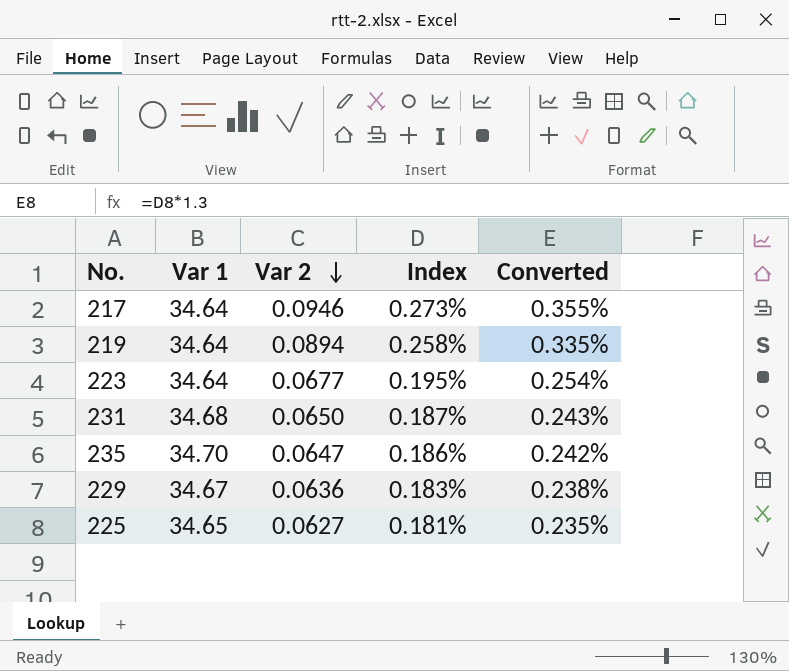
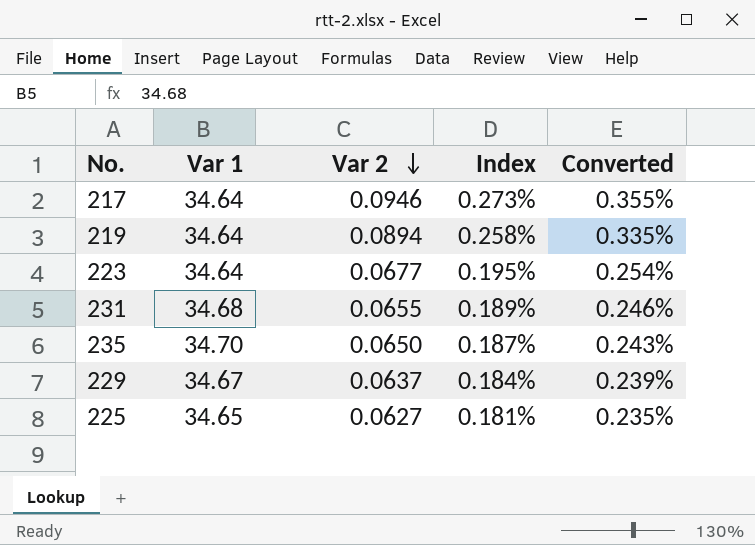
231 | Var 2: 0.0650 -> 0.0655
231 | Index: 0.187% -> 0.189%
231 | Converted: 0.243% -> 0.246%
235 | Var 2: 0.0647 -> 0.0650
235 | Index: 0.186% -> 0.187%
235 | Converted: 0.242% -> 0.243%
229 | Var 2: 0.0636 -> 0.0637
229 | Index: 0.183% -> 0.184%
229 | Converted: 0.238% -> 0.239%

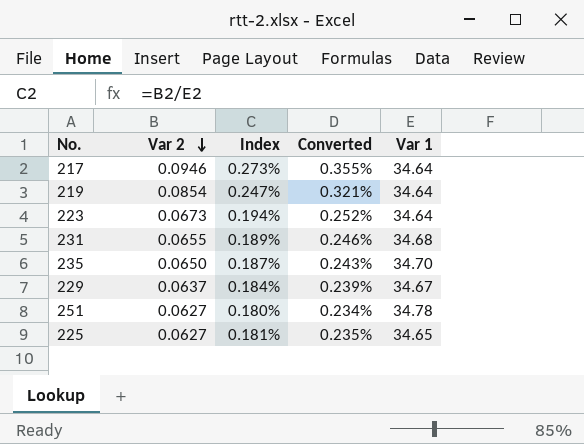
column Var 1 | position: 2 -> 5
219 | Var 2: 0.0894 -> 0.0854
219 | Index: 0.258% -> 0.247%
219 | Converted: 0.335% -> 0.321%
223 | Var 2: 0.0677 -> 0.0673
223 | Index: 0.195% -> 0.194%
223 | Converted: 0.254% -> 0.252%
row 251: none -> 0.0627 | 0.180% | 0.234% | 34.78

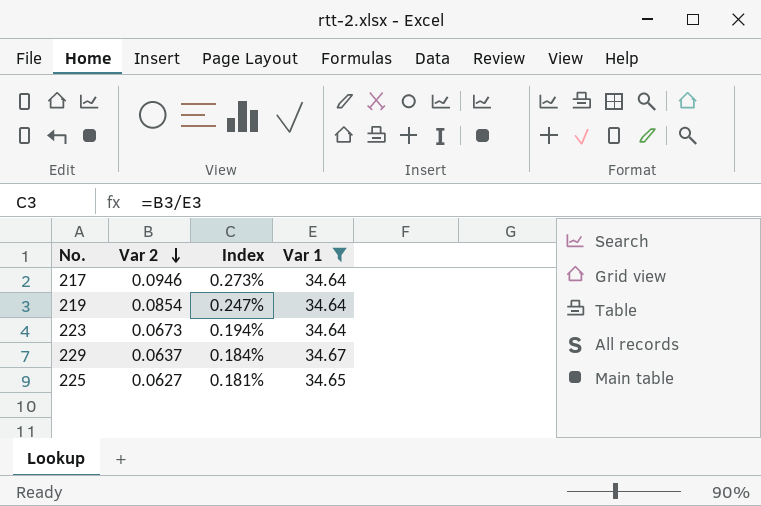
filter: none -> Var 1 <= 34.67
column Converted | formula: [Index] * 1.3 -> none

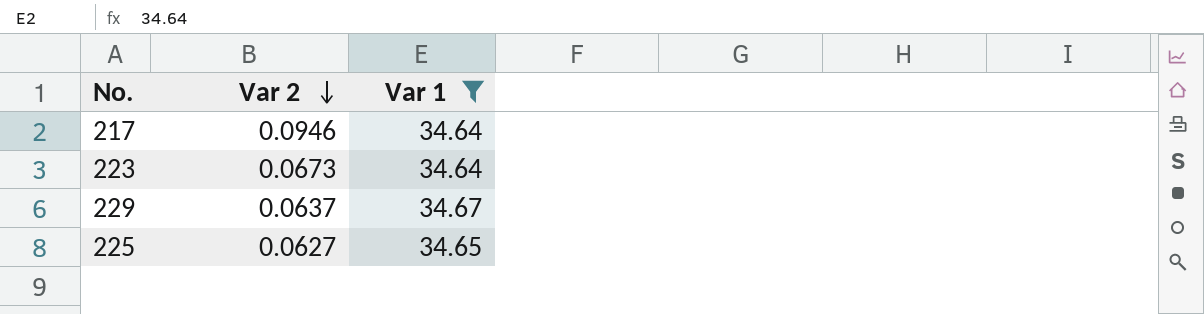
column Index | formula: [Var 2] / [Var 1] -> none
row 219: 0.0854 | 0.247% | 34.64 -> none

